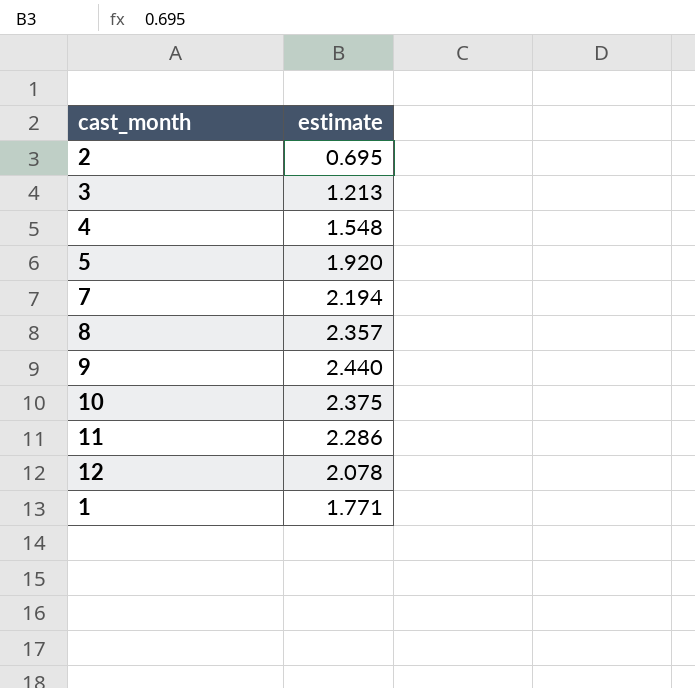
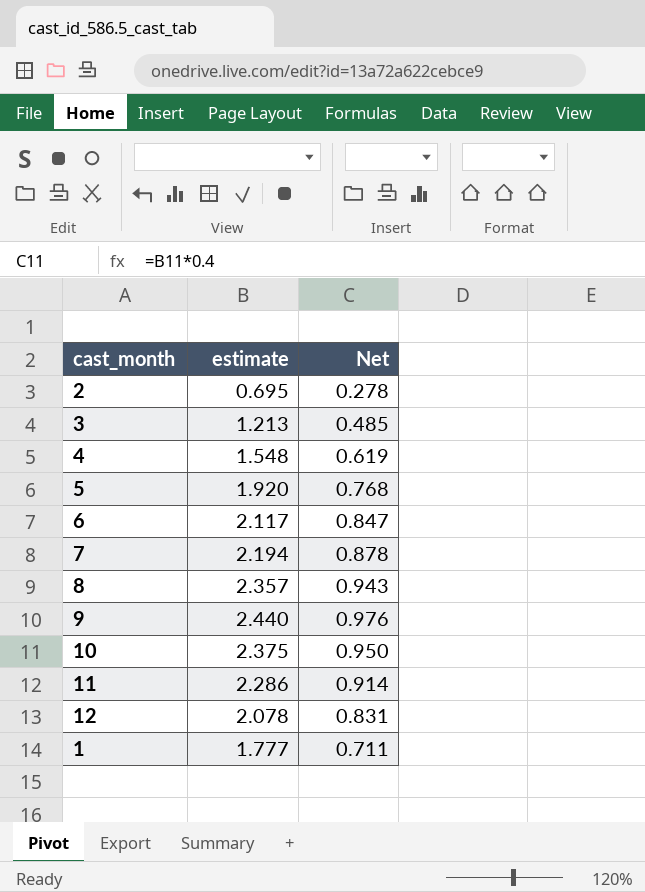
column Net | formula: none -> [estimate] * 0.4
row 6: none -> 2.117 | 0.847
1 | estimate: 1.771 -> 1.777

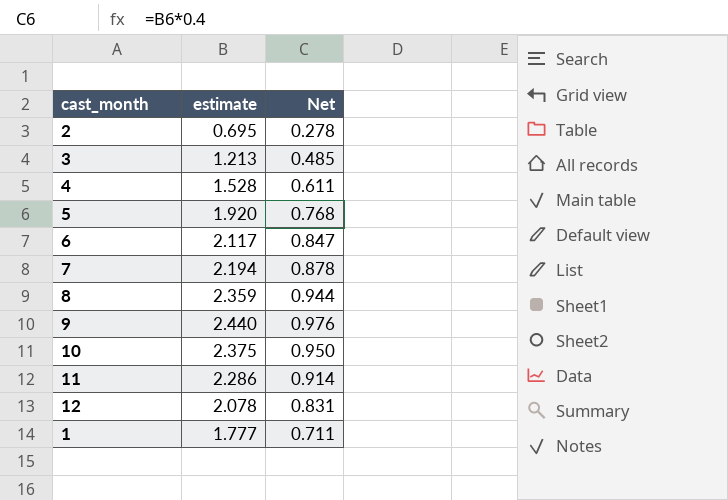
4 | estimate: 1.548 -> 1.528
4 | Net: 0.619 -> 0.611
8 | estimate: 2.357 -> 2.359
8 | Net: 0.943 -> 0.944

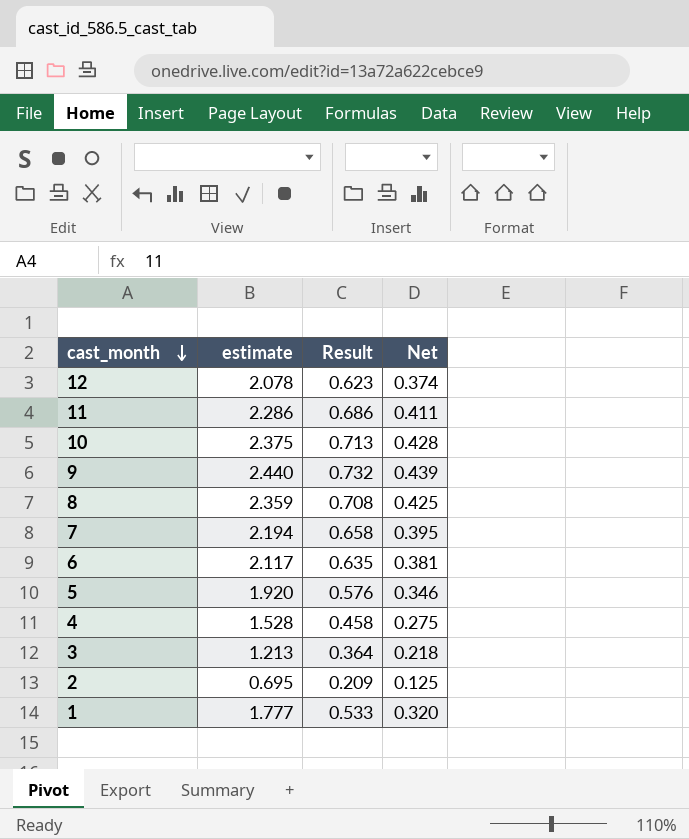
row order: none -> cast_month descending
column Result | formula: none -> [estimate] * 0.3
column Net | formula: [estimate] * 0.4 -> [estimate] * 0.18

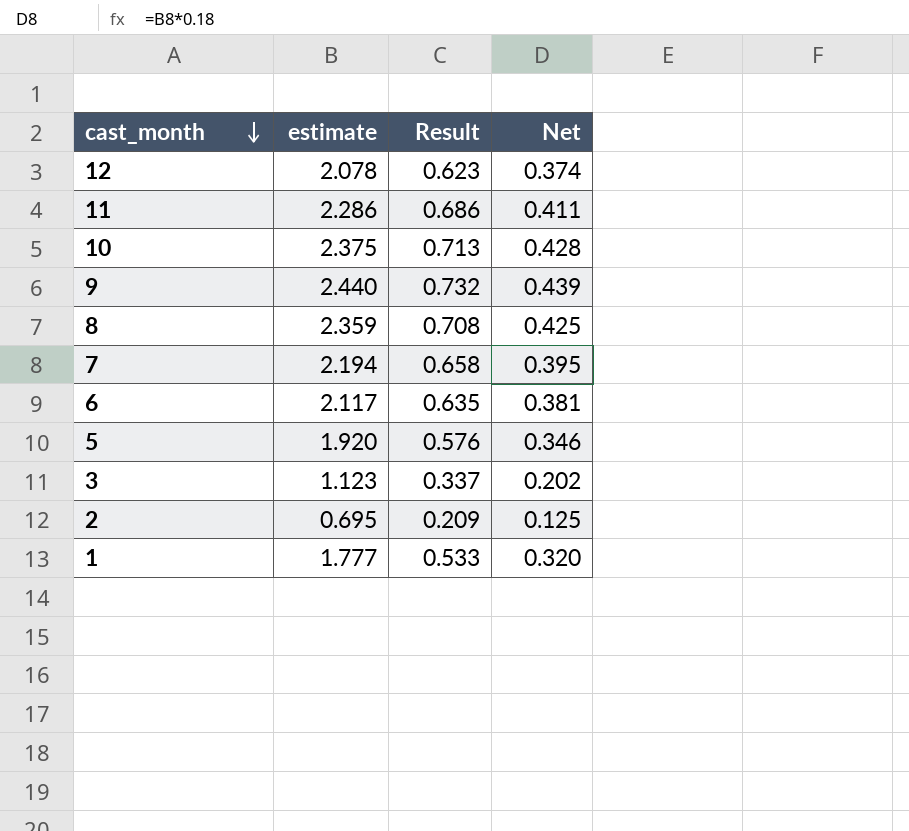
row 4: 1.528 | 0.458 | 0.275 -> none
3 | estimate: 1.213 -> 1.123
3 | Result: 0.364 -> 0.337
3 | Net: 0.218 -> 0.202

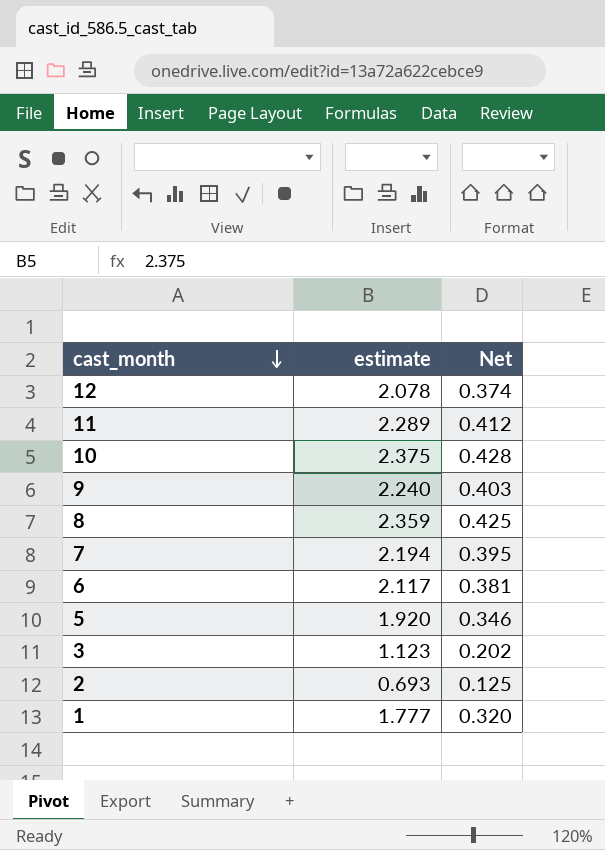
column Result | formula: [estimate] * 0.3 -> none
11 | estimate: 2.286 -> 2.289
11 | Net: 0.411 -> 0.412
9 | estimate: 2.440 -> 2.240
9 | Net: 0.439 -> 0.403
2 | estimate: 0.695 -> 0.693

